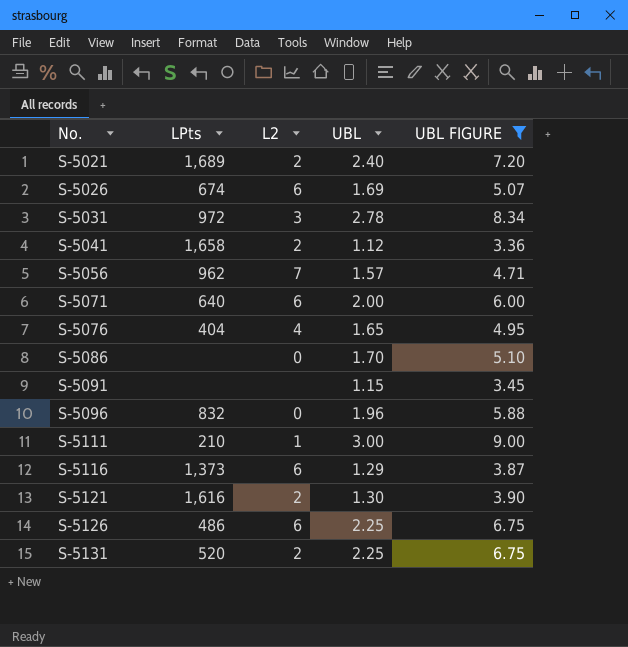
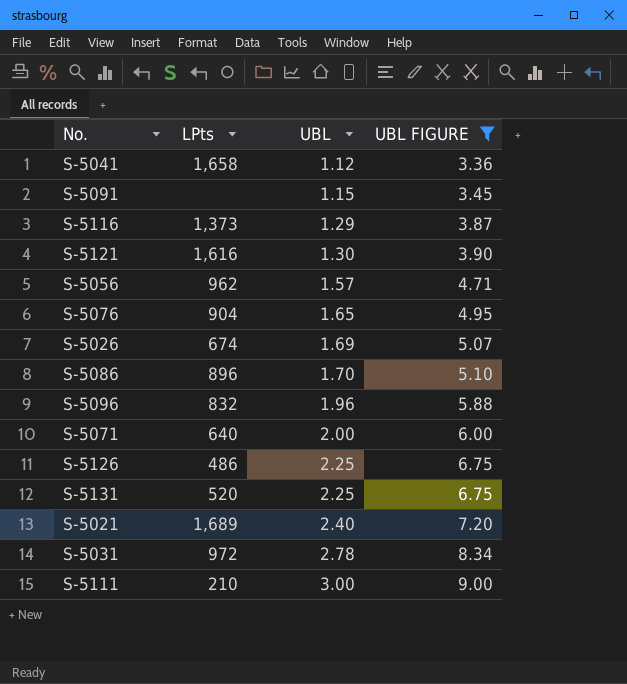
row order: No. ascending -> UBL ascending
column L2 | position: 3 -> none
S-5076 | LPts: 404 -> 904
S-5086 | LPts: none -> 896

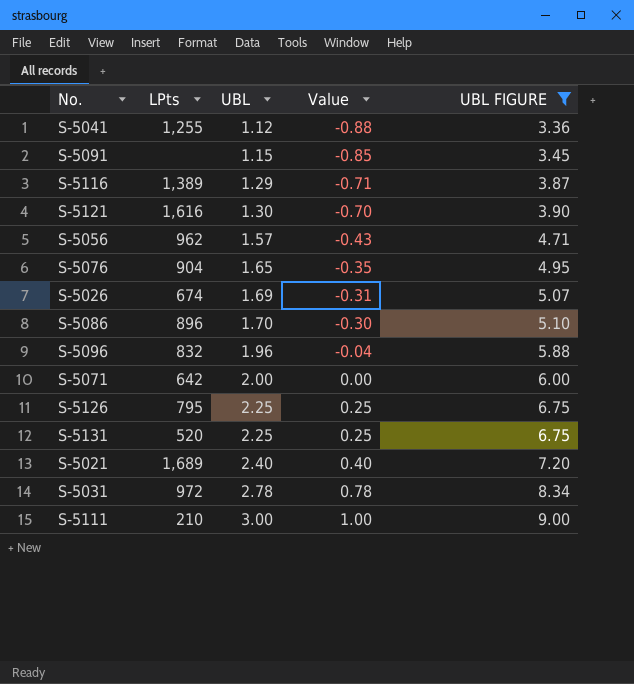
column Value | formula: none -> [UBL] - 2
S-5041 | LPts: 1,658 -> 1,255
S-5116 | LPts: 1,373 -> 1,389
S-5071 | LPts: 640 -> 642
S-5126 | LPts: 486 -> 795

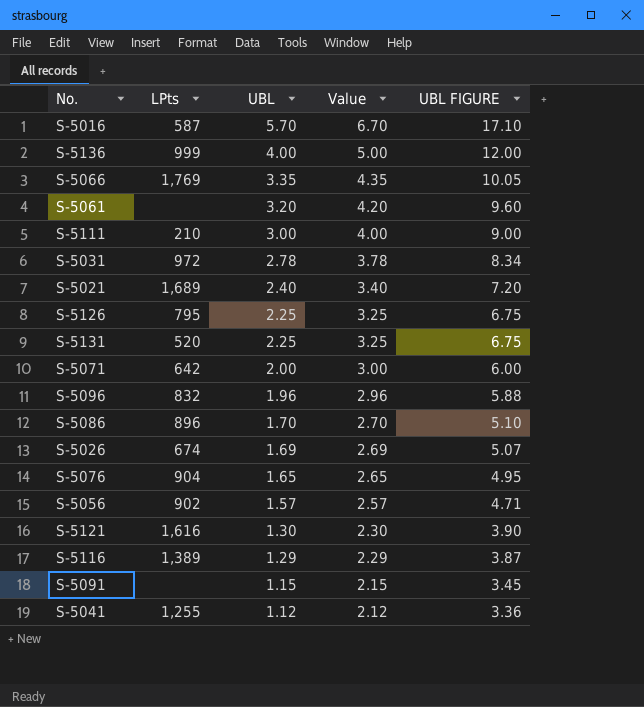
filter: UBL FIGURE <= 9.00 -> none
row order: UBL ascending -> UBL descending
column Value | formula: [UBL] - 2 -> [UBL] + 1
S-5056 | LPts: 962 -> 902

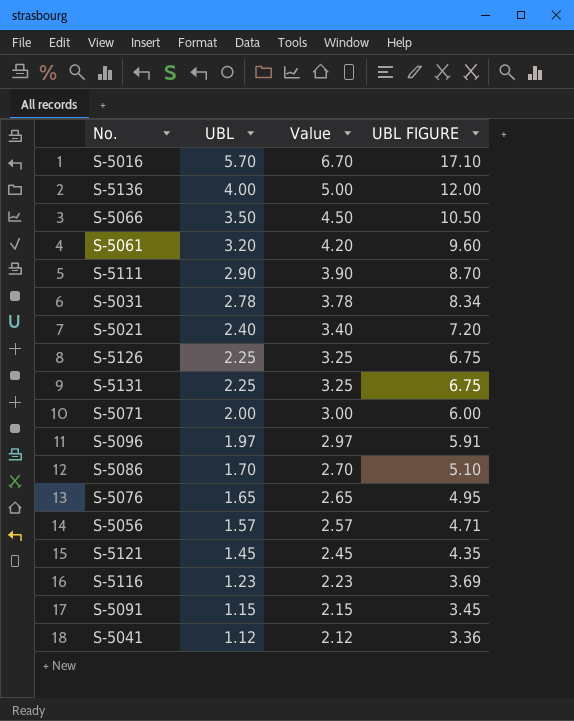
column LPts | position: 2 -> none
row S-5026: 674 | 1.69 | 2.69 | 5.07 -> none
S-5066 | UBL: 3.35 -> 3.50
S-5066 | Value: 4.35 -> 4.50
S-5066 | UBL FIGURE: 10.05 -> 10.50
S-5111 | UBL: 3.00 -> 2.90
S-5111 | Value: 4.00 -> 3.90
S-5111 | UBL FIGURE: 9.00 -> 8.70
S-5096 | UBL: 1.96 -> 1.97
S-5096 | Value: 2.96 -> 2.97
S-5096 | UBL FIGURE: 5.88 -> 5.91
S-5121 | UBL: 1.30 -> 1.45
S-5121 | Value: 2.30 -> 2.45
S-5121 | UBL FIGURE: 3.90 -> 4.35
S-5116 | UBL: 1.29 -> 1.23
S-5116 | Value: 2.29 -> 2.23
S-5116 | UBL FIGURE: 3.87 -> 3.69

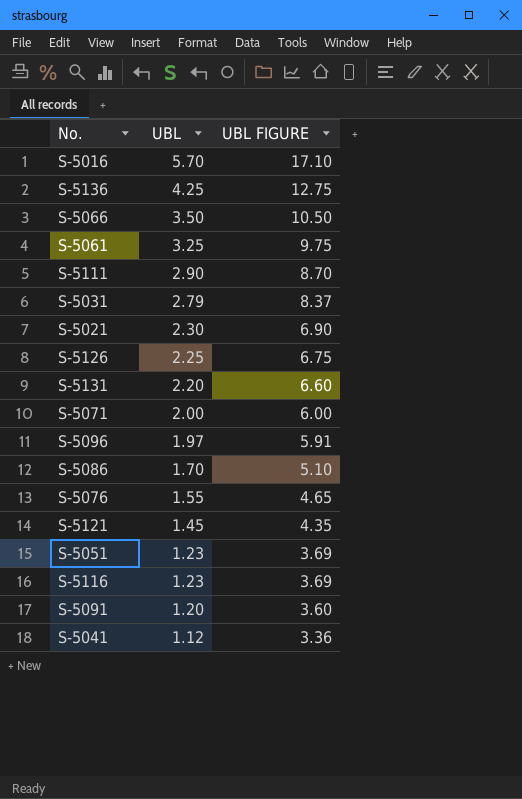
column Value | formula: [UBL] + 1 -> none
row S-5056: 1.57 | 2.57 | 4.71 -> none
S-5136 | UBL: 4.00 -> 4.25
S-5136 | UBL FIGURE: 12.00 -> 12.75
S-5061 | UBL: 3.20 -> 3.25
S-5061 | UBL FIGURE: 9.60 -> 9.75
S-5031 | UBL: 2.78 -> 2.79
S-5031 | UBL FIGURE: 8.34 -> 8.37
S-5021 | UBL: 2.40 -> 2.30
S-5021 | UBL FIGURE: 7.20 -> 6.90
S-5131 | UBL: 2.25 -> 2.20
S-5131 | UBL FIGURE: 6.75 -> 6.60
S-5076 | UBL: 1.65 -> 1.55
S-5076 | UBL FIGURE: 4.95 -> 4.65
row S-5051: none -> 1.23 | 3.69
S-5091 | UBL: 1.15 -> 1.20
S-5091 | UBL FIGURE: 3.45 -> 3.60

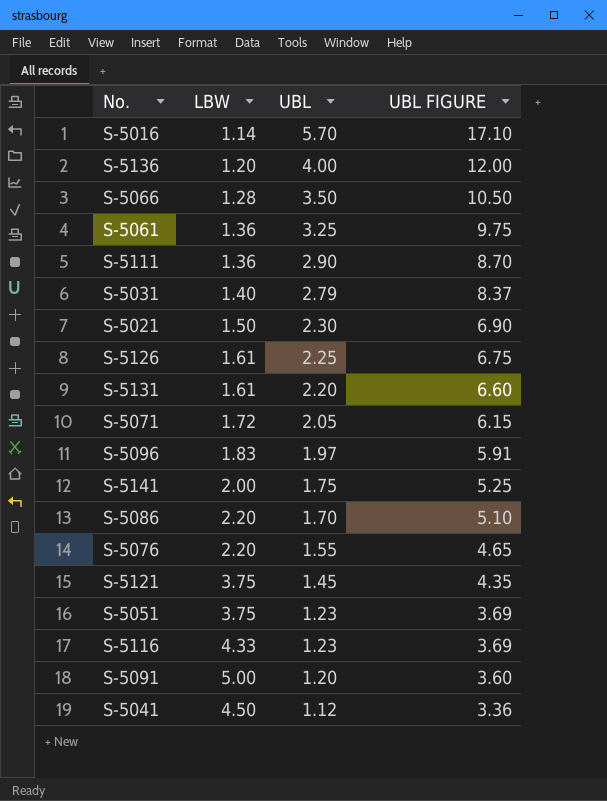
column LBW | position: none -> 2
S-5136 | UBL: 4.25 -> 4.00
S-5136 | UBL FIGURE: 12.75 -> 12.00
S-5071 | UBL: 2.00 -> 2.05
S-5071 | UBL FIGURE: 6.00 -> 6.15
row S-5141: none -> 2.00 | 1.75 | 5.25

